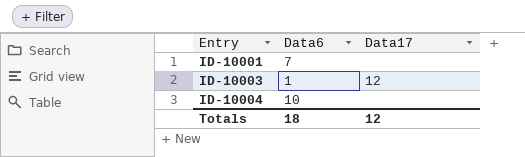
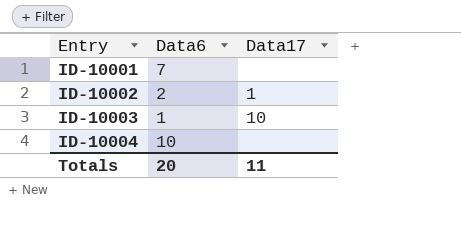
row ID-10002: none -> 2 | 1
ID-10003 | Data17: 12 -> 10
Totals | Data6: 18 -> 20
Totals | Data17: 12 -> 11

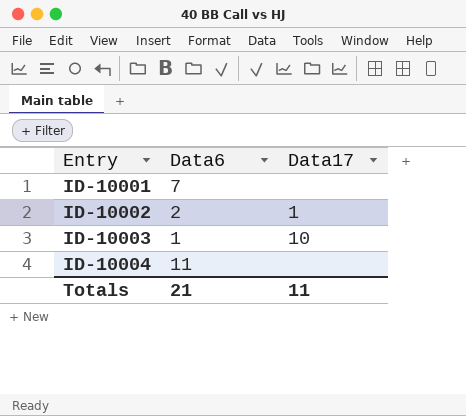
ID-10004 | Data6: 10 -> 11
Totals | Data6: 20 -> 21

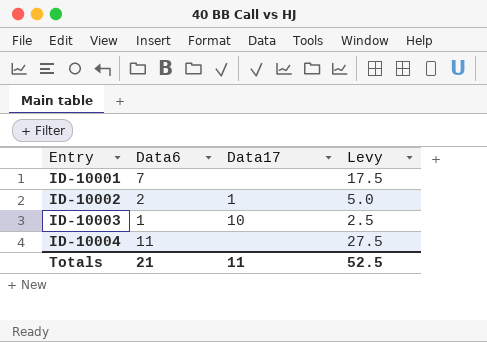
column Levy | formula: none -> [Data6] * 2.5

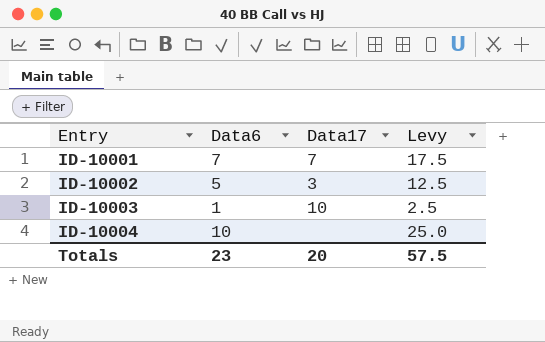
ID-10001 | Data17: none -> 7
ID-10002 | Data6: 2 -> 5
ID-10002 | Data17: 1 -> 3
ID-10002 | Levy: 5.0 -> 12.5
ID-10004 | Data6: 11 -> 10
ID-10004 | Levy: 27.5 -> 25.0
Totals | Data6: 21 -> 23
Totals | Data17: 11 -> 20
Totals | Levy: 52.5 -> 57.5

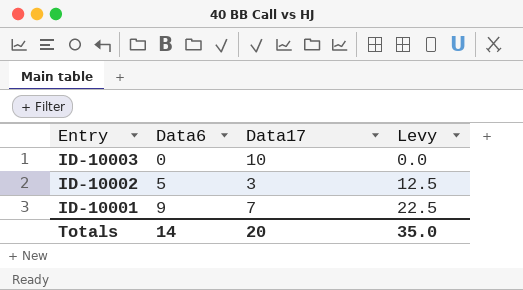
row order: Entry ascending -> Entry descending
row ID-10004: 10 | none | 25.0 -> none
ID-10003 | Data6: 1 -> 0
ID-10003 | Levy: 2.5 -> 0.0
ID-10001 | Data6: 7 -> 9
ID-10001 | Levy: 17.5 -> 22.5
Totals | Data6: 23 -> 14
Totals | Levy: 57.5 -> 35.0

